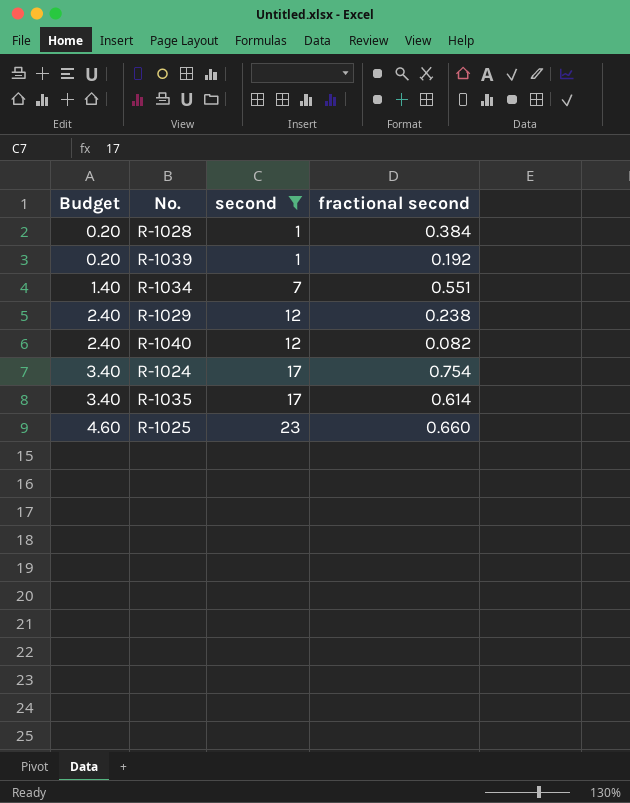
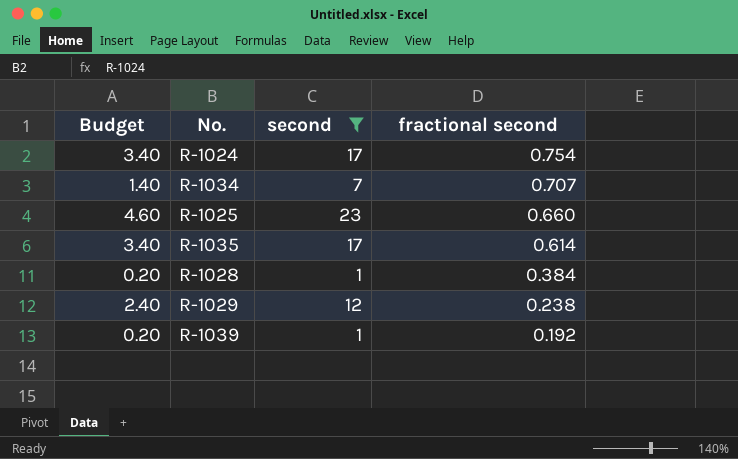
row order: Budget ascending -> fractional second descending
row R-1040: 2.40 | 12 | 0.082 -> none
R-1034 | fractional second: 0.551 -> 0.707

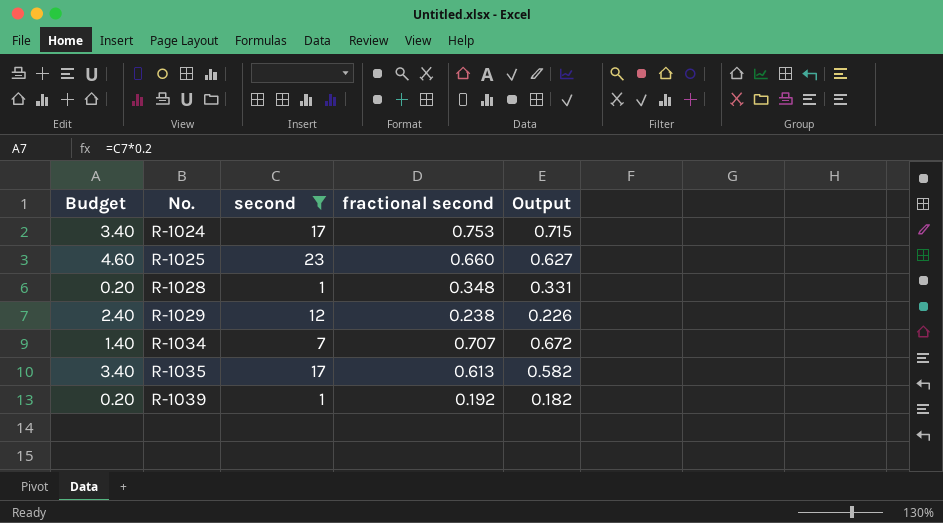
row order: fractional second descending -> No. ascending
column Output | formula: none -> [fractional second] * 0.95
R-1024 | fractional second: 0.754 -> 0.753
R-1028 | fractional second: 0.384 -> 0.348
R-1035 | fractional second: 0.614 -> 0.613

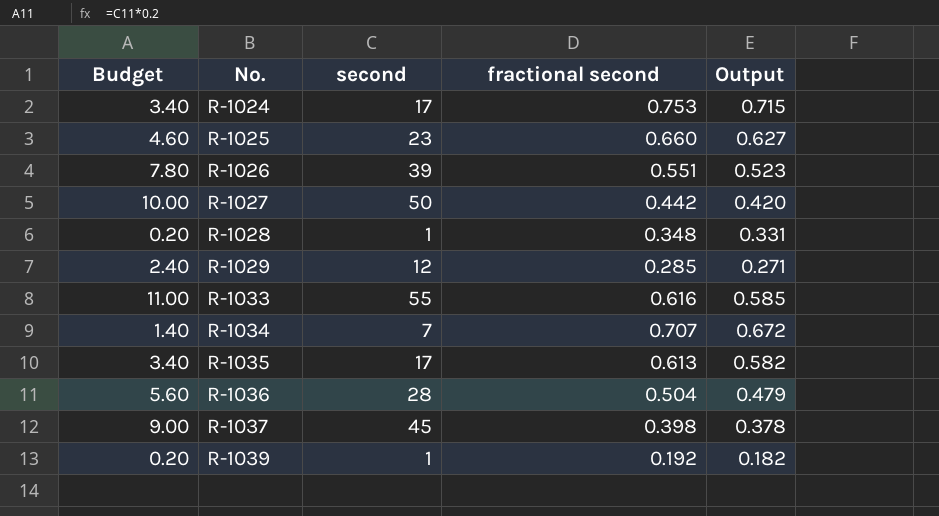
filter: second <= 23 -> none
R-1029 | fractional second: 0.238 -> 0.285
R-1029 | Output: 0.226 -> 0.271

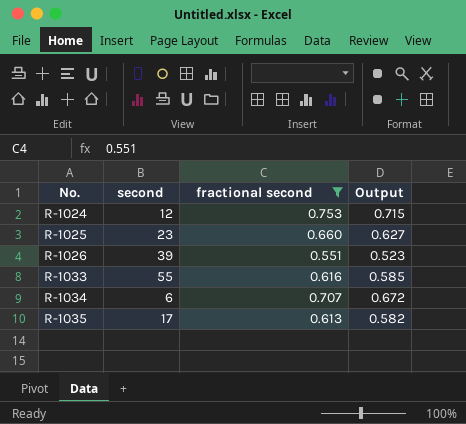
filter: none -> fractional second >= 0.551
column Budget | formula: [second] * 0.2 -> none
R-1024 | second: 17 -> 12
R-1034 | second: 7 -> 6

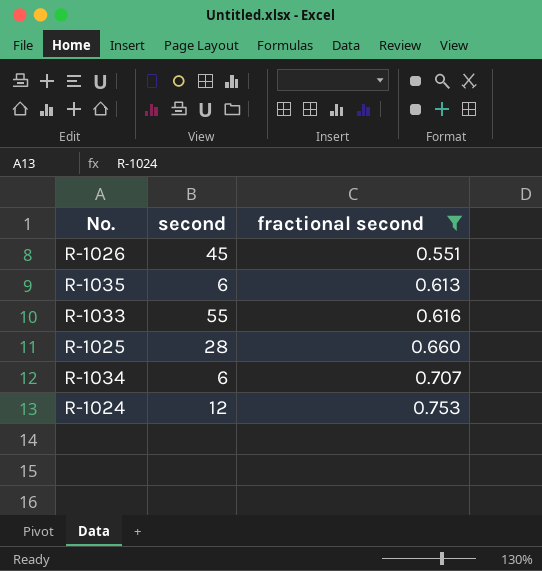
row order: No. ascending -> fractional second ascending
column Output | formula: [fractional second] * 0.95 -> none
R-1026 | second: 39 -> 45
R-1035 | second: 17 -> 6
R-1025 | second: 23 -> 28

